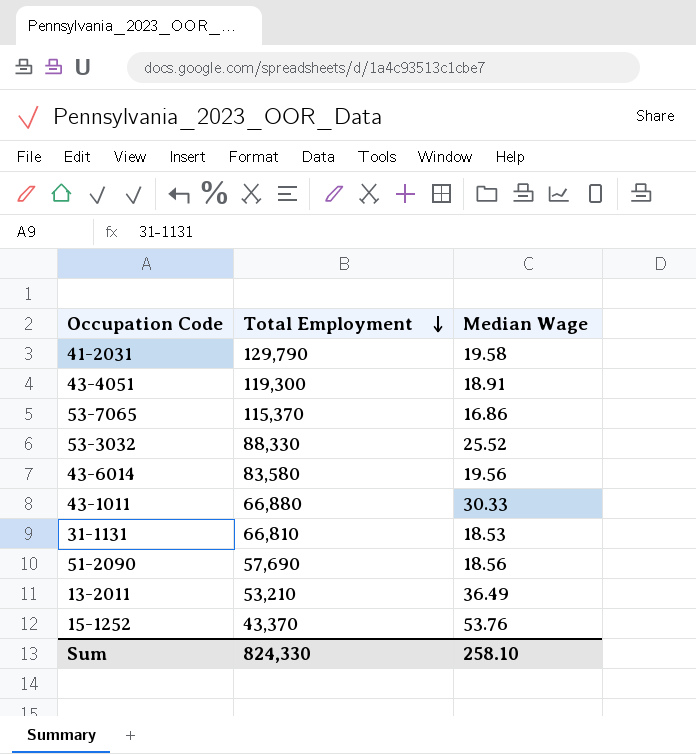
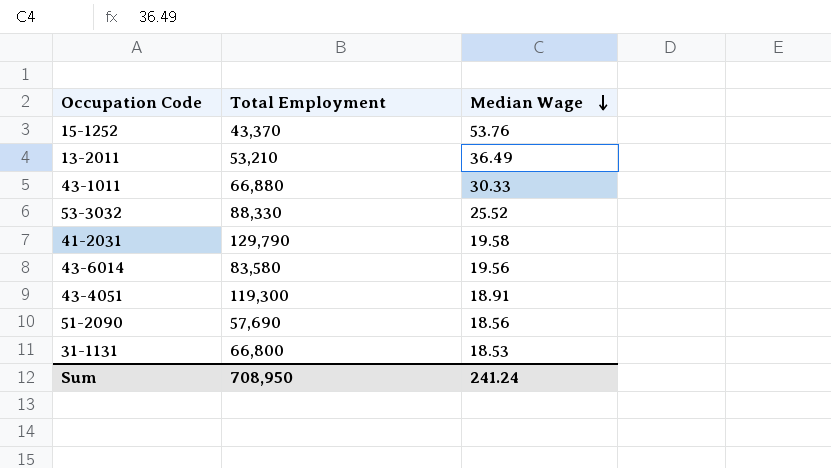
row order: Total Employment descending -> Median Wage descending
row 53-7065: 115,370 | 16.86 -> none
31-1131 | Total Employment: 66,810 -> 66,800
Sum | Total Employment: 824,330 -> 708,950
Sum | Median Wage: 258.10 -> 241.24

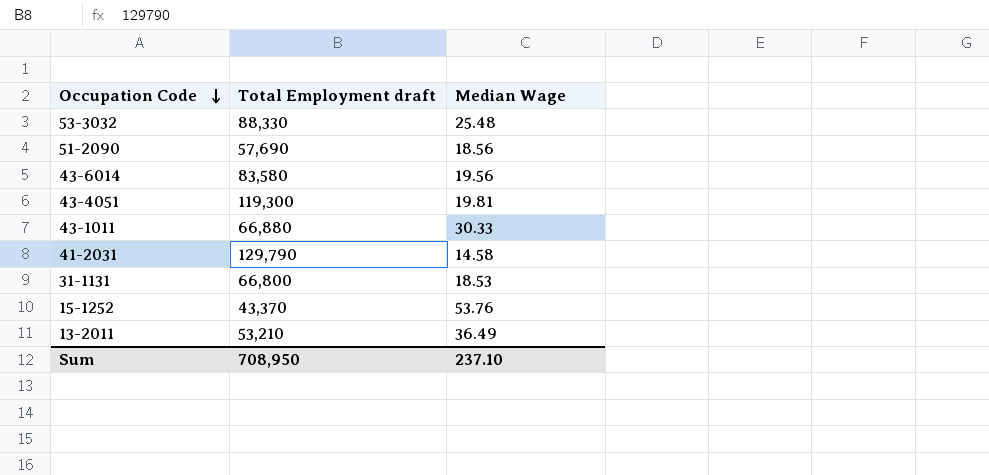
row order: Median Wage descending -> Occupation Code descending
column name: Total Employment -> Total Employment draft
53-3032 | Median Wage: 25.52 -> 25.48
43-4051 | Median Wage: 18.91 -> 19.81
41-2031 | Median Wage: 19.58 -> 14.58
Sum | Median Wage: 241.24 -> 237.10

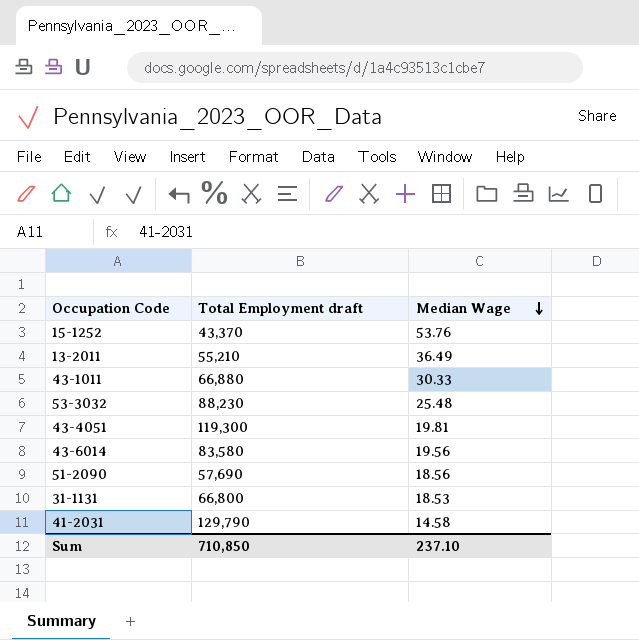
row order: Occupation Code descending -> Median Wage descending
13-2011 | Total Employment draft: 53,210 -> 55,210
53-3032 | Total Employment draft: 88,330 -> 88,230
Sum | Total Employment draft: 708,950 -> 710,850

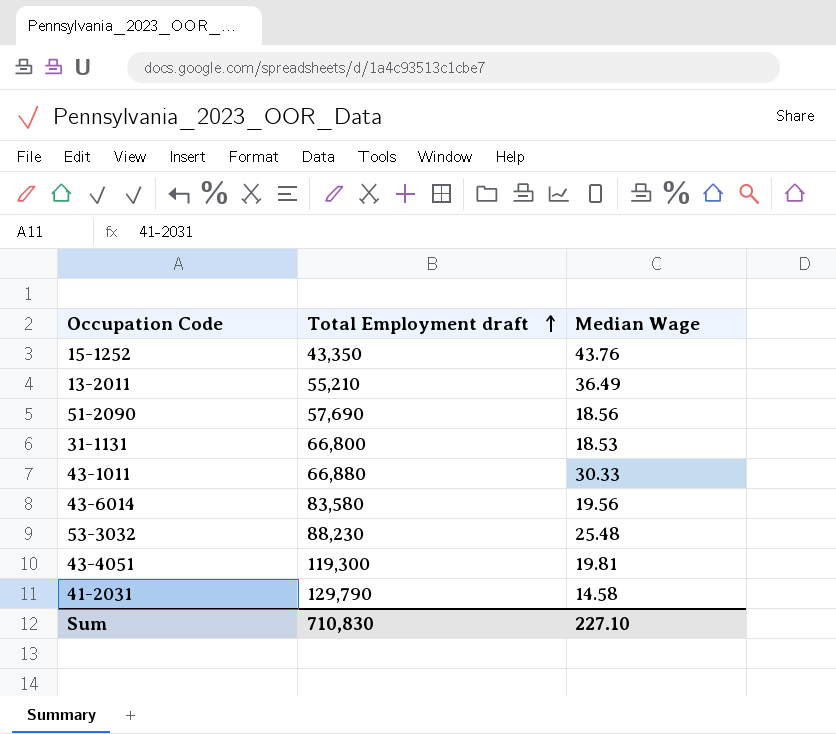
row order: Median Wage descending -> Total Employment draft ascending
15-1252 | Total Employment draft: 43,370 -> 43,350
15-1252 | Median Wage: 53.76 -> 43.76
Sum | Total Employment draft: 710,850 -> 710,830
Sum | Median Wage: 237.10 -> 227.10

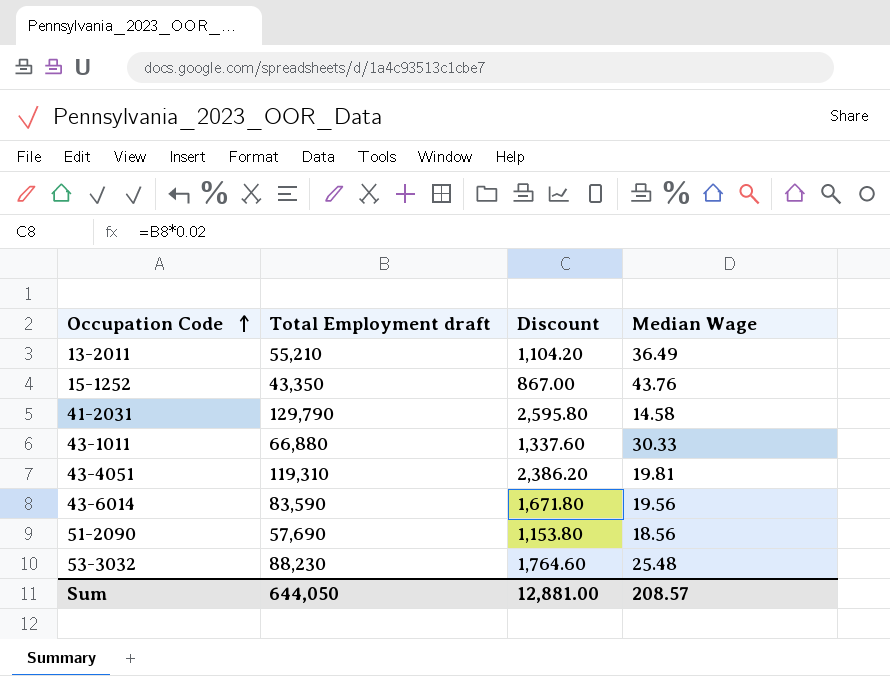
row order: Total Employment draft ascending -> Occupation Code ascending
column Discount | formula: none -> [Total Employment draft] * 0.02
row 31-1131: 66,800 | 18.53 -> none
43-4051 | Total Employment draft: 119,300 -> 119,310
43-6014 | Total Employment draft: 83,580 -> 83,590
Sum | Total Employment draft: 710,830 -> 644,050
Sum | Median Wage: 227.10 -> 208.57

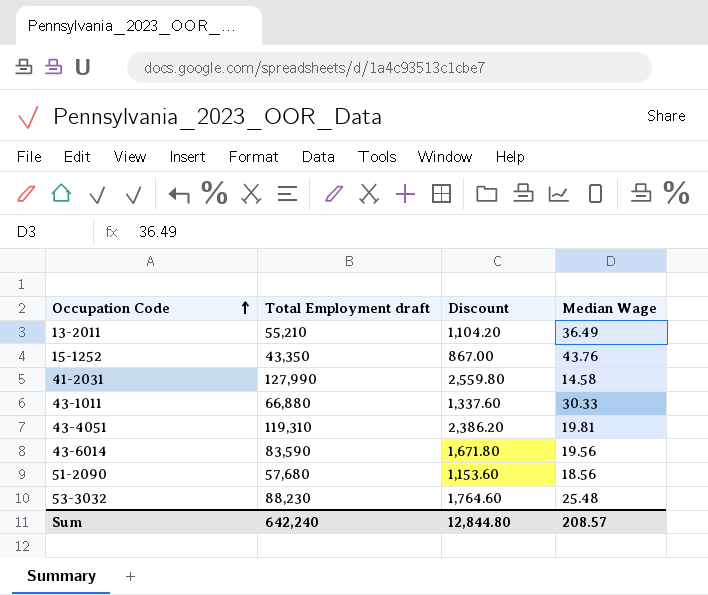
41-2031 | Total Employment draft: 129,790 -> 127,990
41-2031 | Discount: 2,595.80 -> 2,559.80
51-2090 | Total Employment draft: 57,690 -> 57,680
51-2090 | Discount: 1,153.80 -> 1,153.60
Sum | Total Employment draft: 644,050 -> 642,240
Sum | Discount: 12,881.00 -> 12,844.80

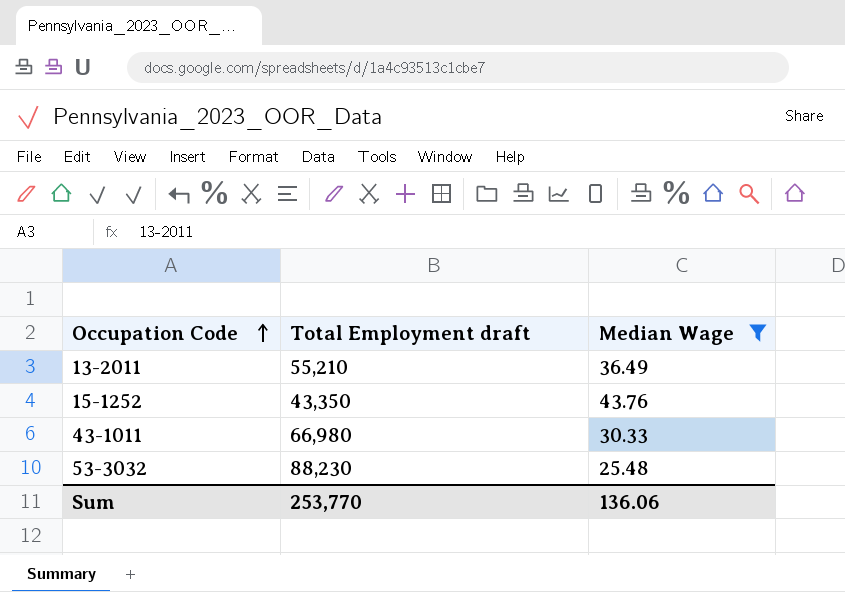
filter: none -> Median Wage >= 25.48
column Discount | formula: [Total Employment draft] * 0.02 -> none
43-1011 | Total Employment draft: 66,880 -> 66,980
Sum | Total Employment draft: 642,240 -> 253,770
Sum | Median Wage: 208.57 -> 136.06

